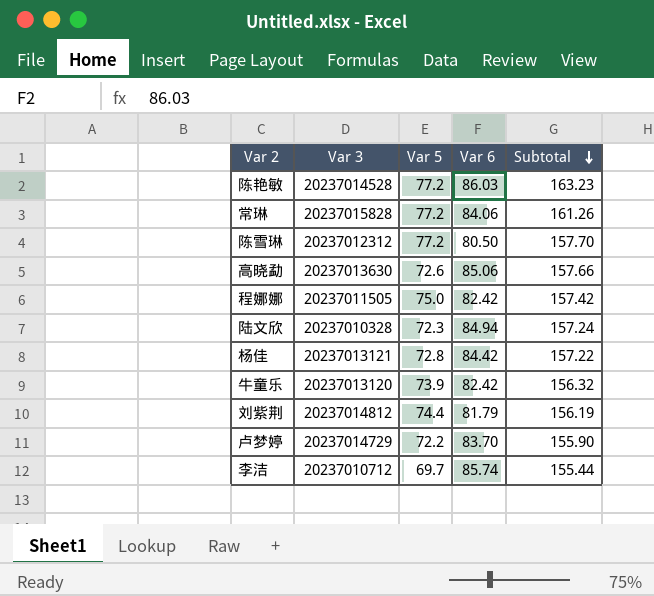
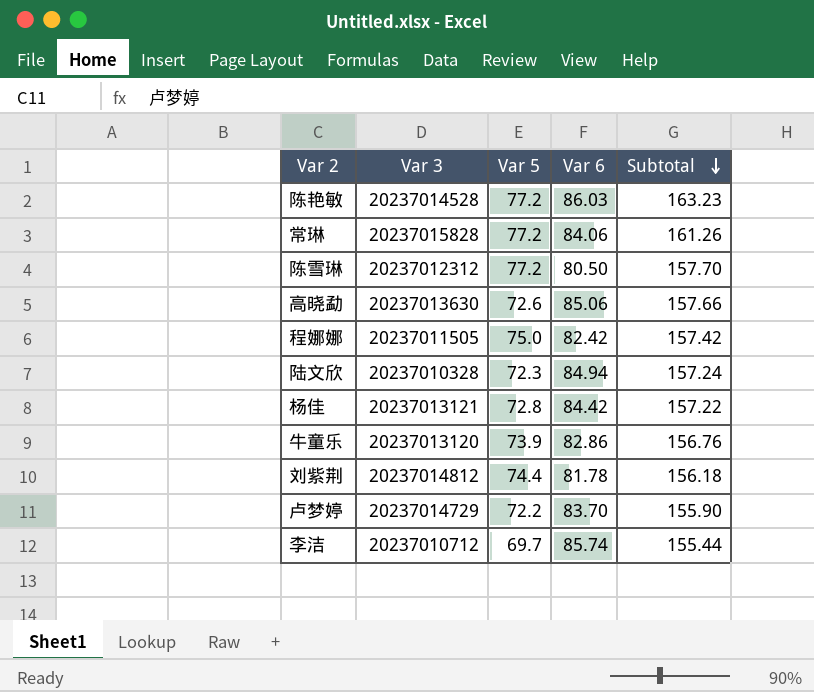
牛童乐 | Var 6: 82.42 -> 82.86
牛童乐 | Subtotal: 156.32 -> 156.76
刘紫荆 | Var 6: 81.79 -> 81.78
刘紫荆 | Subtotal: 156.19 -> 156.18

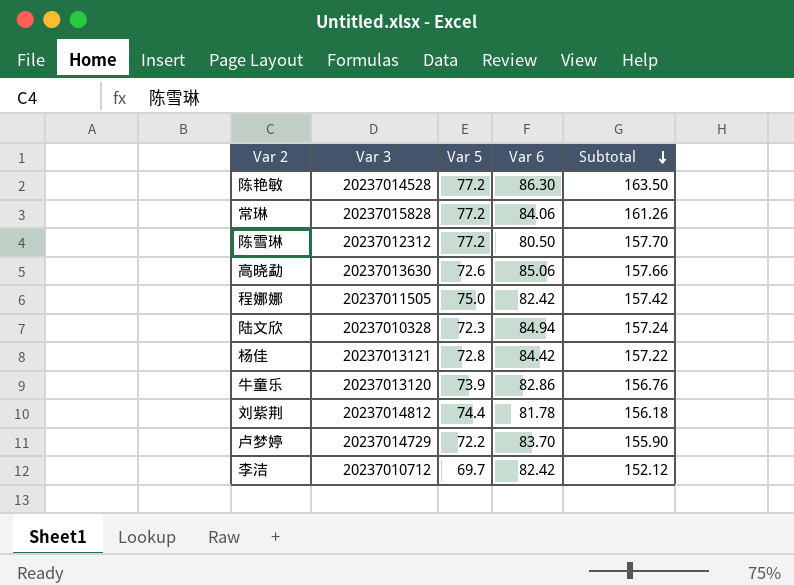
陈艳敏 | Var 6: 86.03 -> 86.30
陈艳敏 | Subtotal: 163.23 -> 163.50
李洁 | Var 6: 85.74 -> 82.42
李洁 | Subtotal: 155.44 -> 152.12

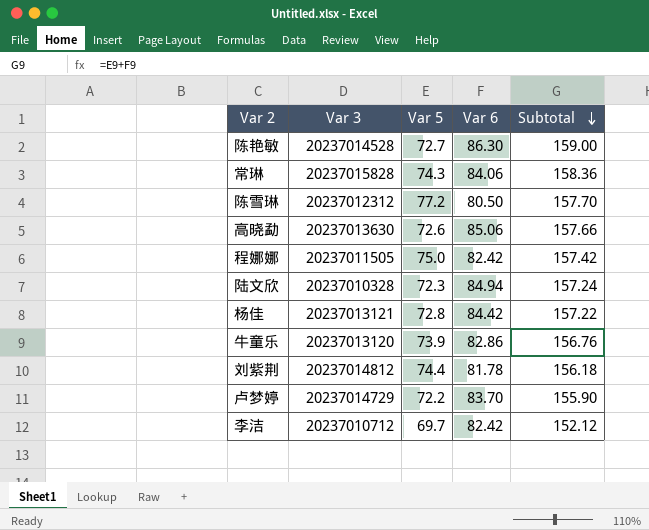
陈艳敏 | Var 5: 77.2 -> 72.7
陈艳敏 | Subtotal: 163.50 -> 159.00
常琳 | Var 5: 77.2 -> 74.3
常琳 | Subtotal: 161.26 -> 158.36

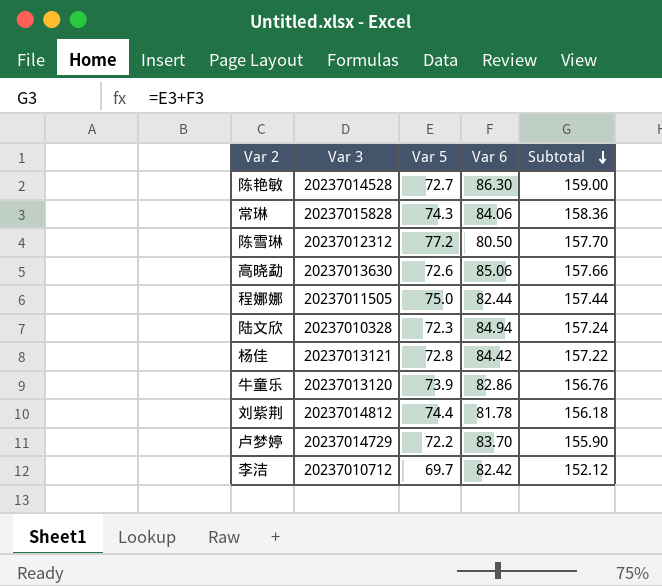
程娜娜 | Var 6: 82.42 -> 82.44
程娜娜 | Subtotal: 157.42 -> 157.44

